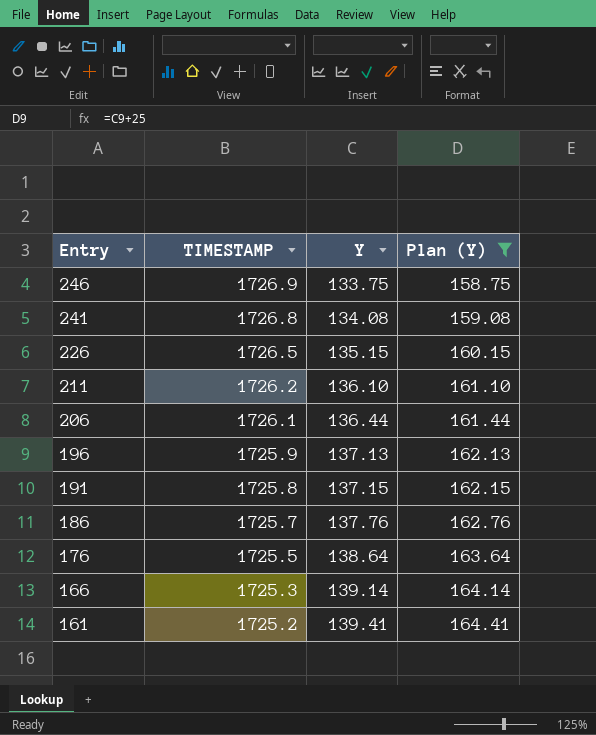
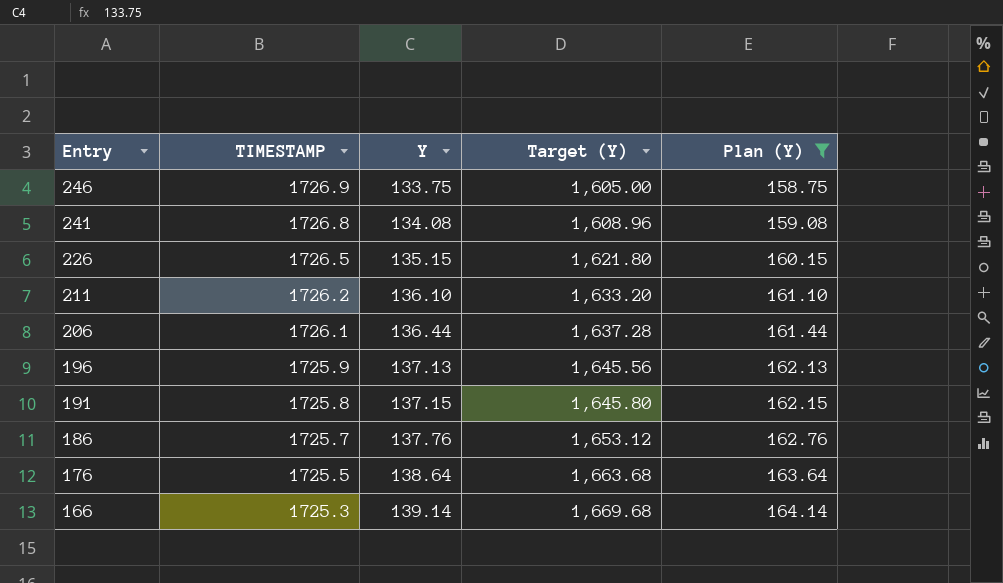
column Target (Y) | formula: none -> [Y] * 12
row 161: 1725.2 | 139.41 | 164.41 -> none

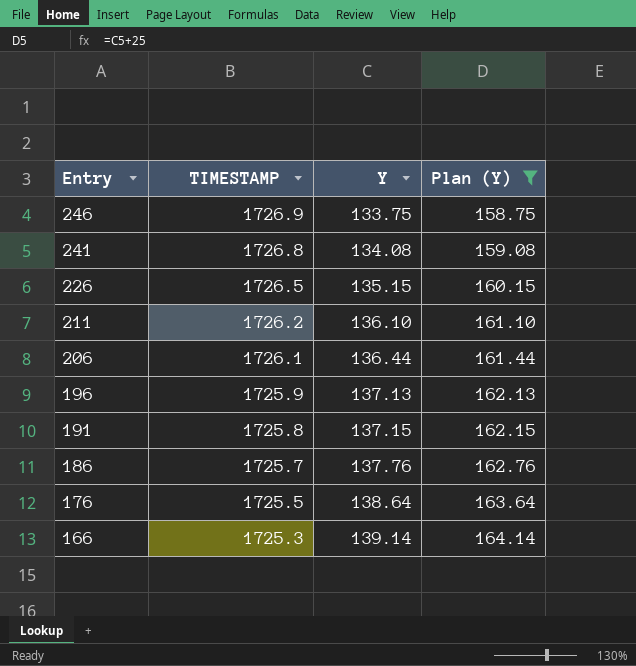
column Target (Y) | formula: [Y] * 12 -> none

